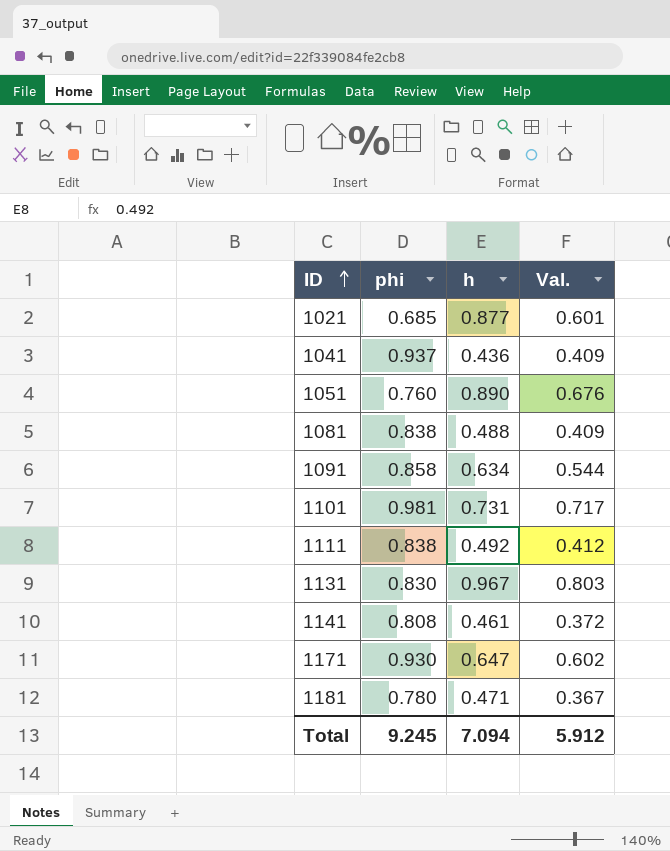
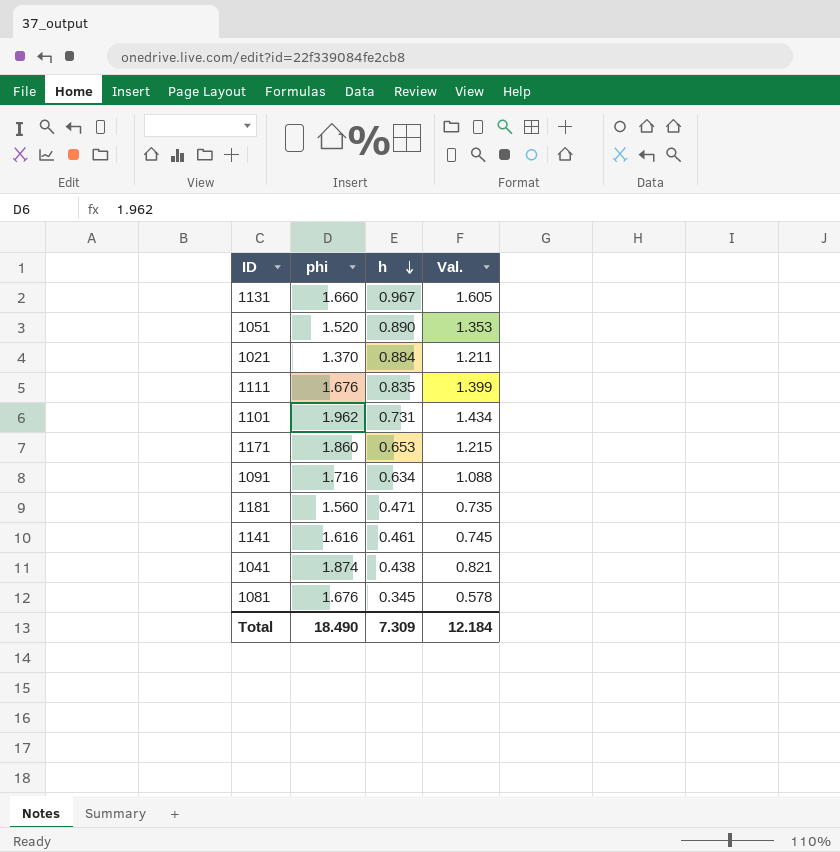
row order: ID ascending -> h descending
1131 | phi: 0.830 -> 1.660
1131 | Val.: 0.803 -> 1.605
1051 | phi: 0.760 -> 1.520
1051 | Val.: 0.676 -> 1.353
1021 | phi: 0.685 -> 1.370
1021 | h: 0.877 -> 0.884
1021 | Val.: 0.601 -> 1.211
1111 | phi: 0.838 -> 1.676
1111 | h: 0.492 -> 0.835
1111 | Val.: 0.412 -> 1.399
1101 | phi: 0.981 -> 1.962
1101 | Val.: 0.717 -> 1.434
1171 | phi: 0.930 -> 1.860
1171 | h: 0.647 -> 0.653
1171 | Val.: 0.602 -> 1.215
1091 | phi: 0.858 -> 1.716
1091 | Val.: 0.544 -> 1.088
1181 | phi: 0.780 -> 1.560
1181 | Val.: 0.367 -> 0.735
1141 | phi: 0.808 -> 1.616
1141 | Val.: 0.372 -> 0.745
1041 | phi: 0.937 -> 1.874
1041 | h: 0.436 -> 0.438
1041 | Val.: 0.409 -> 0.821
1081 | phi: 0.838 -> 1.676
1081 | h: 0.488 -> 0.345
1081 | Val.: 0.409 -> 0.578
Total | phi: 9.245 -> 18.490
Total | h: 7.094 -> 7.309
Total | Val.: 5.912 -> 12.184

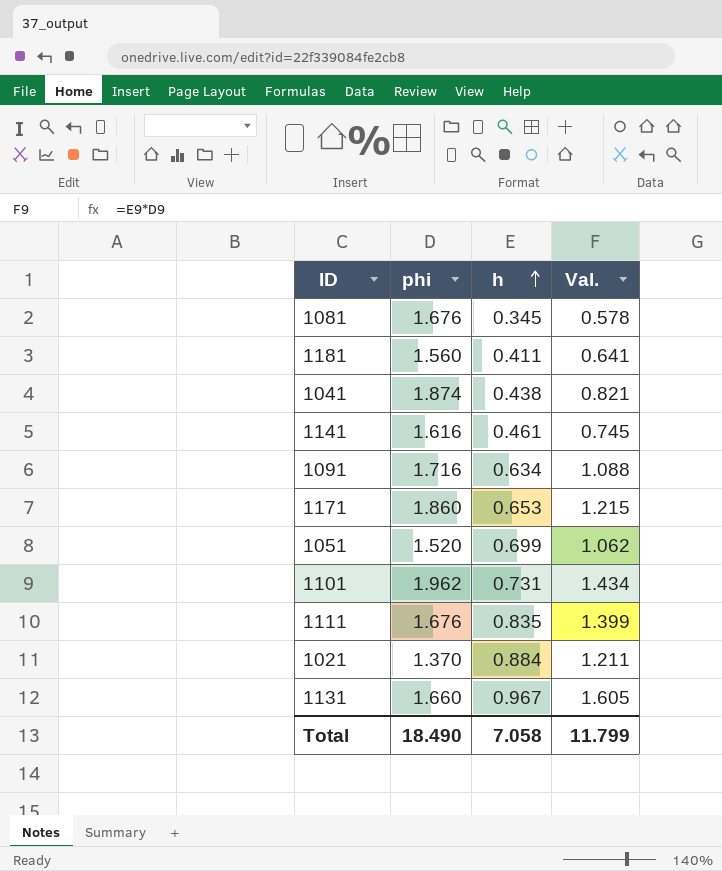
row order: h descending -> h ascending
1181 | h: 0.471 -> 0.411
1181 | Val.: 0.735 -> 0.641
1051 | h: 0.890 -> 0.699
1051 | Val.: 1.353 -> 1.062
Total | h: 7.309 -> 7.058
Total | Val.: 12.184 -> 11.799

